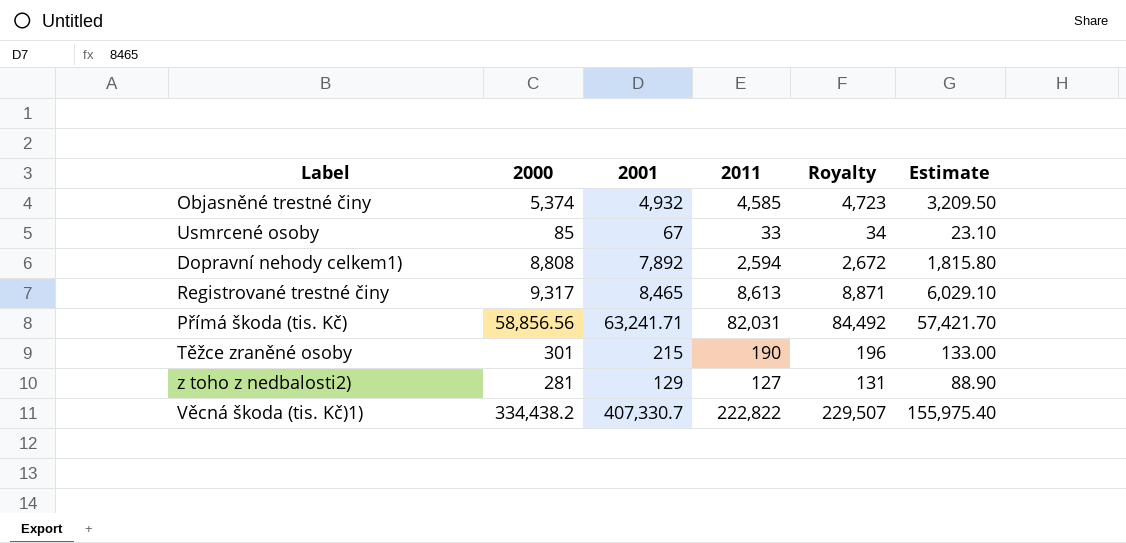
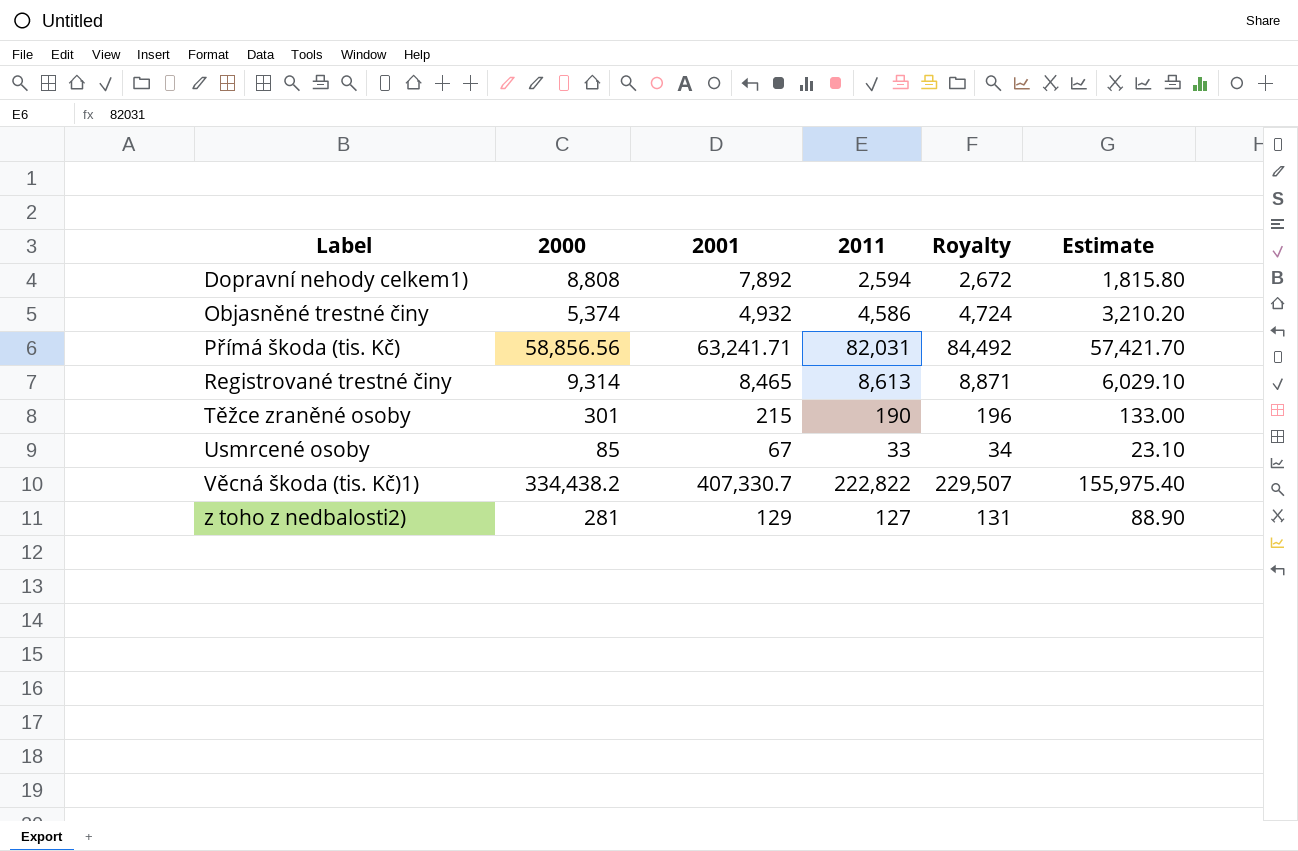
row order: none -> Label ascending
Objasněné trestné činy | 2011: 4,585 -> 4,586
Objasněné trestné činy | Royalty: 4,723 -> 4,724
Objasněné trestné činy | Estimate: 3,209.50 -> 3,210.20
Registrované trestné činy | 2000: 9,317 -> 9,314

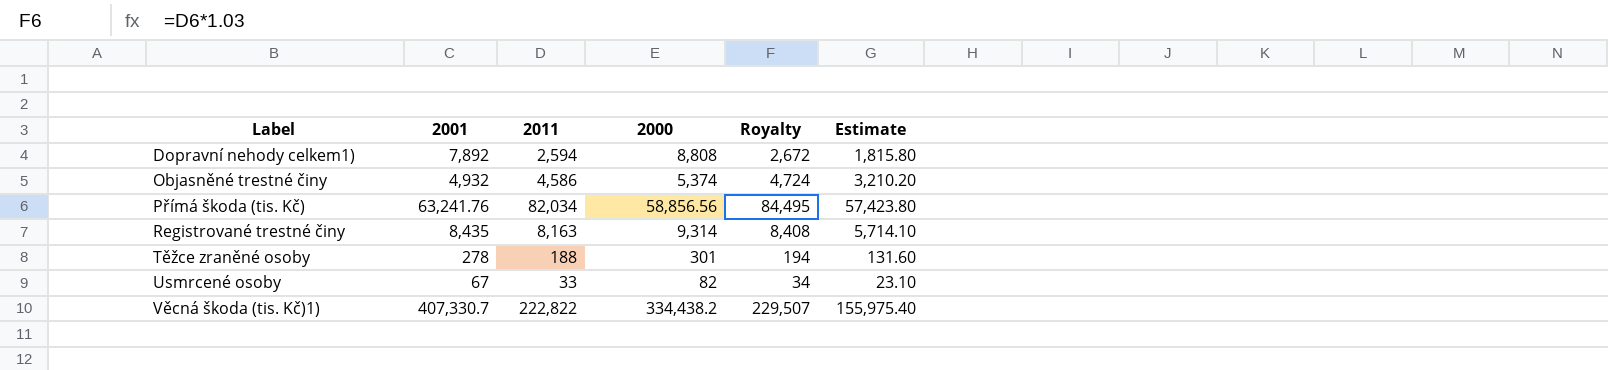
column 2000 | position: 2 -> 4
row z toho z nedbalosti2): 281 | 129 | 127 | 131 | 88.90 -> none
Přímá škoda (tis. Kč) | 2001: 63,241.71 -> 63,241.76
Přímá škoda (tis. Kč) | 2011: 82,031 -> 82,034
Přímá škoda (tis. Kč) | Royalty: 84,492 -> 84,495
Přímá škoda (tis. Kč) | Estimate: 57,421.70 -> 57,423.80
Registrované trestné činy | 2001: 8,465 -> 8,435
Registrované trestné činy | 2011: 8,613 -> 8,163
Registrované trestné činy | Royalty: 8,871 -> 8,408
Registrované trestné činy | Estimate: 6,029.10 -> 5,714.10
Těžce zraněné osoby | 2001: 215 -> 278
Těžce zraněné osoby | 2011: 190 -> 188
Těžce zraněné osoby | Royalty: 196 -> 194
Těžce zraněné osoby | Estimate: 133.00 -> 131.60
Usmrcené osoby | 2000: 85 -> 82

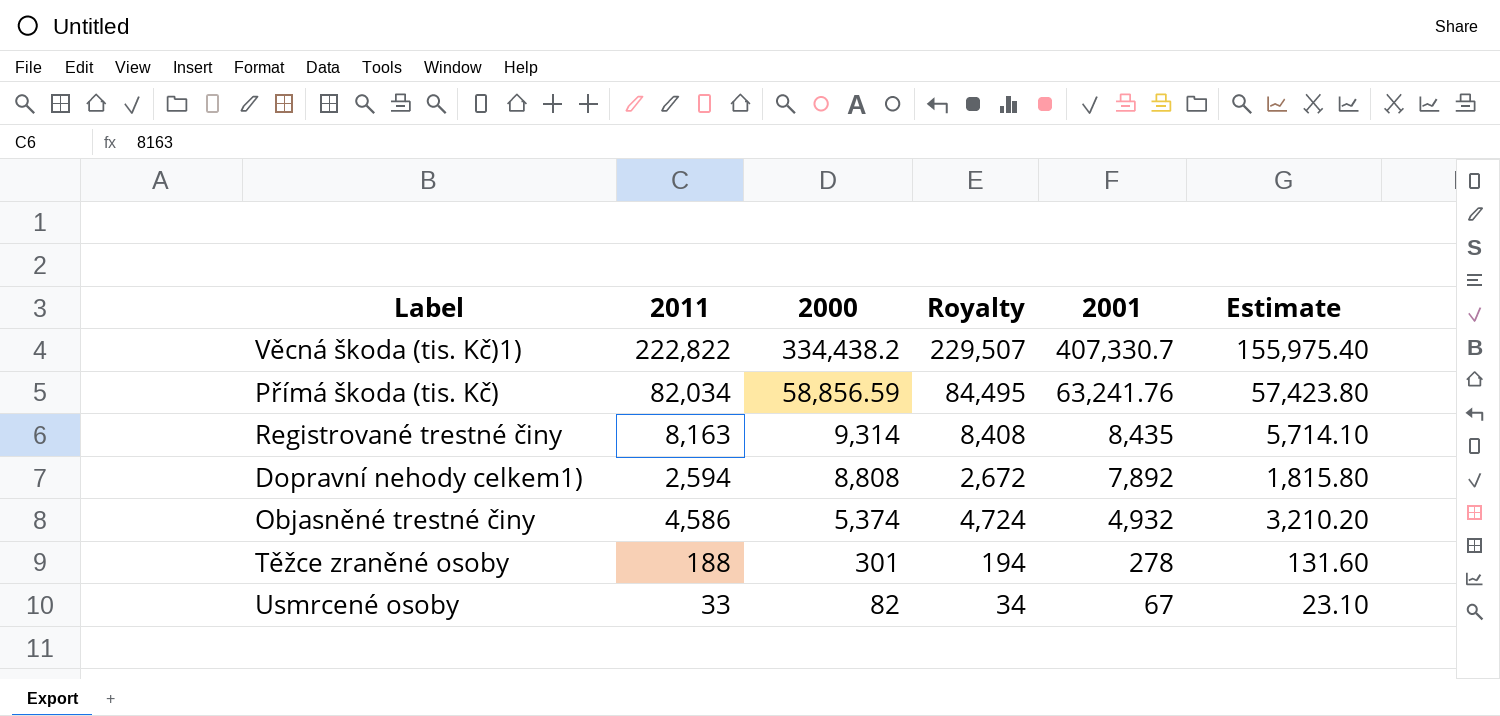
row order: Label ascending -> 2000 descending
column 2001 | position: 2 -> 5
Přímá škoda (tis. Kč) | 2000: 58,856.56 -> 58,856.59

